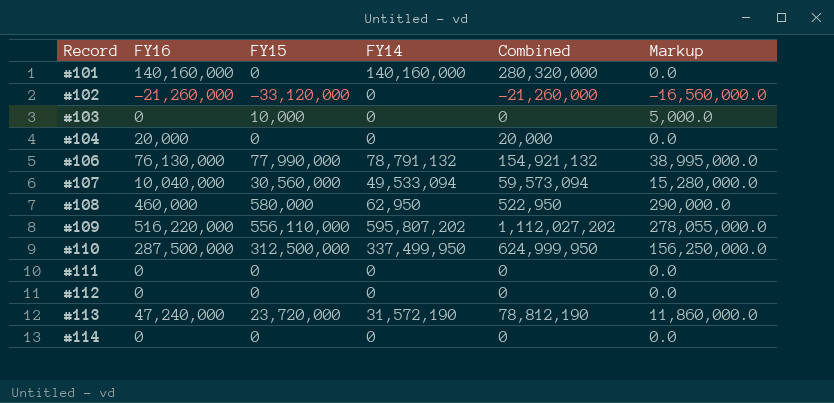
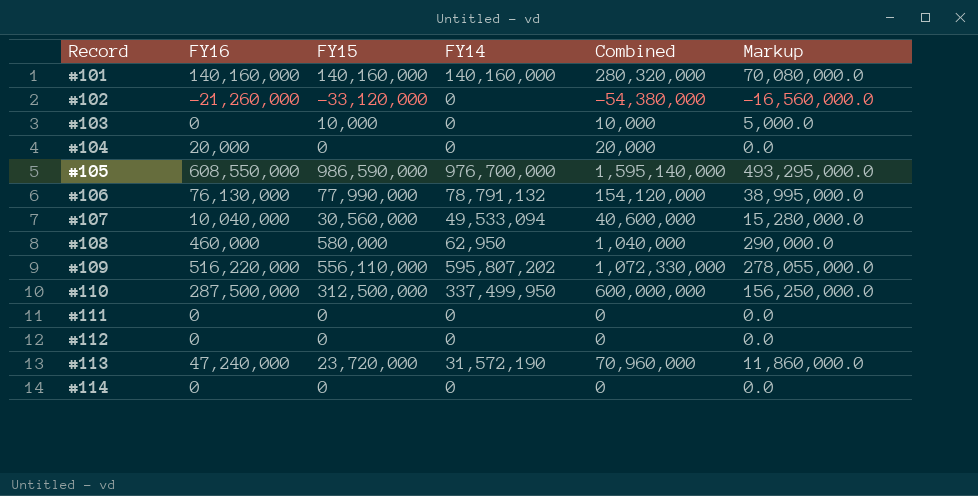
column Combined | formula: [FY16] + [FY14] -> [FY16] + [FY15]
#101 | FY15: 0 -> 140,160,000
#101 | Markup: 0.0 -> 70,080,000.0
row #105: none -> 608,550,000 | 986,590,000 | 976,700,000 | 1,595,140,000 | 493,295,000.0

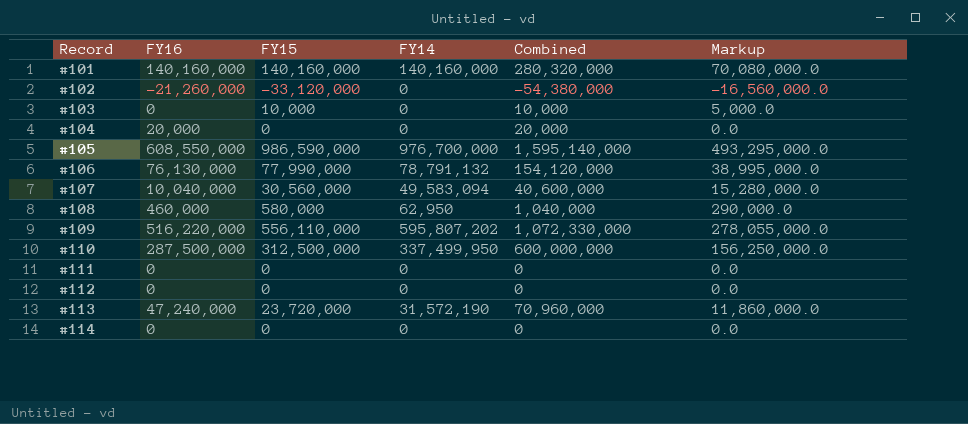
#107 | FY14: 49,533,094 -> 49,583,094

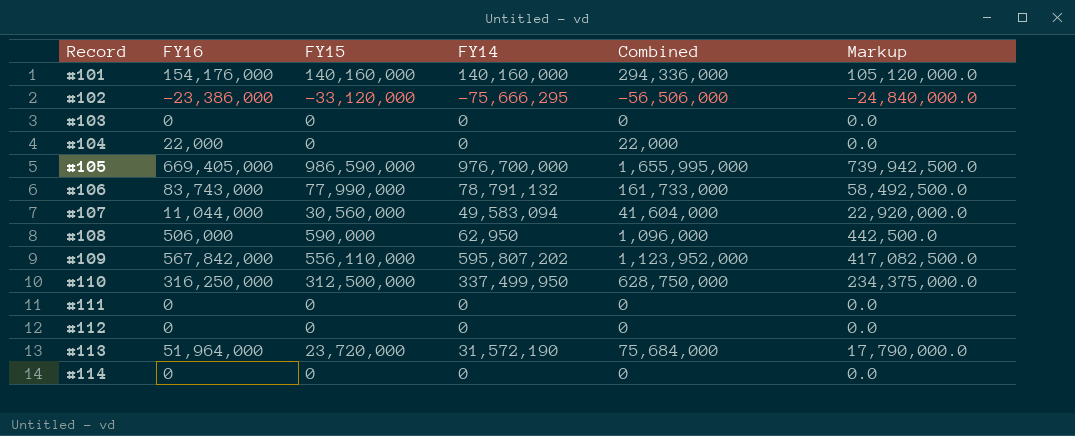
column Markup | formula: [FY15] * 0.5 -> [FY15] * 0.75
#101 | FY16: 140,160,000 -> 154,176,000
#101 | Combined: 280,320,000 -> 294,336,000
#102 | FY16: -21,260,000 -> -23,386,000
#102 | FY14: 0 -> -75,666,295
#102 | Combined: -54,380,000 -> -56,506,000
#103 | FY15: 10,000 -> 0
#103 | Combined: 10,000 -> 0
#104 | FY16: 20,000 -> 22,000
#104 | Combined: 20,000 -> 22,000
#105 | FY16: 608,550,000 -> 669,405,000
#105 | Combined: 1,595,140,000 -> 1,655,995,000
#106 | FY16: 76,130,000 -> 83,743,000
#106 | Combined: 154,120,000 -> 161,733,000
#107 | FY16: 10,040,000 -> 11,044,000
#107 | Combined: 40,600,000 -> 41,604,000
#108 | FY16: 460,000 -> 506,000
#108 | FY15: 580,000 -> 590,000
#108 | Combined: 1,040,000 -> 1,096,000
#109 | FY16: 516,220,000 -> 567,842,000
#109 | Combined: 1,072,330,000 -> 1,123,952,000
#110 | FY16: 287,500,000 -> 316,250,000
#110 | Combined: 600,000,000 -> 628,750,000
#113 | FY16: 47,240,000 -> 51,964,000
#113 | Combined: 70,960,000 -> 75,684,000

